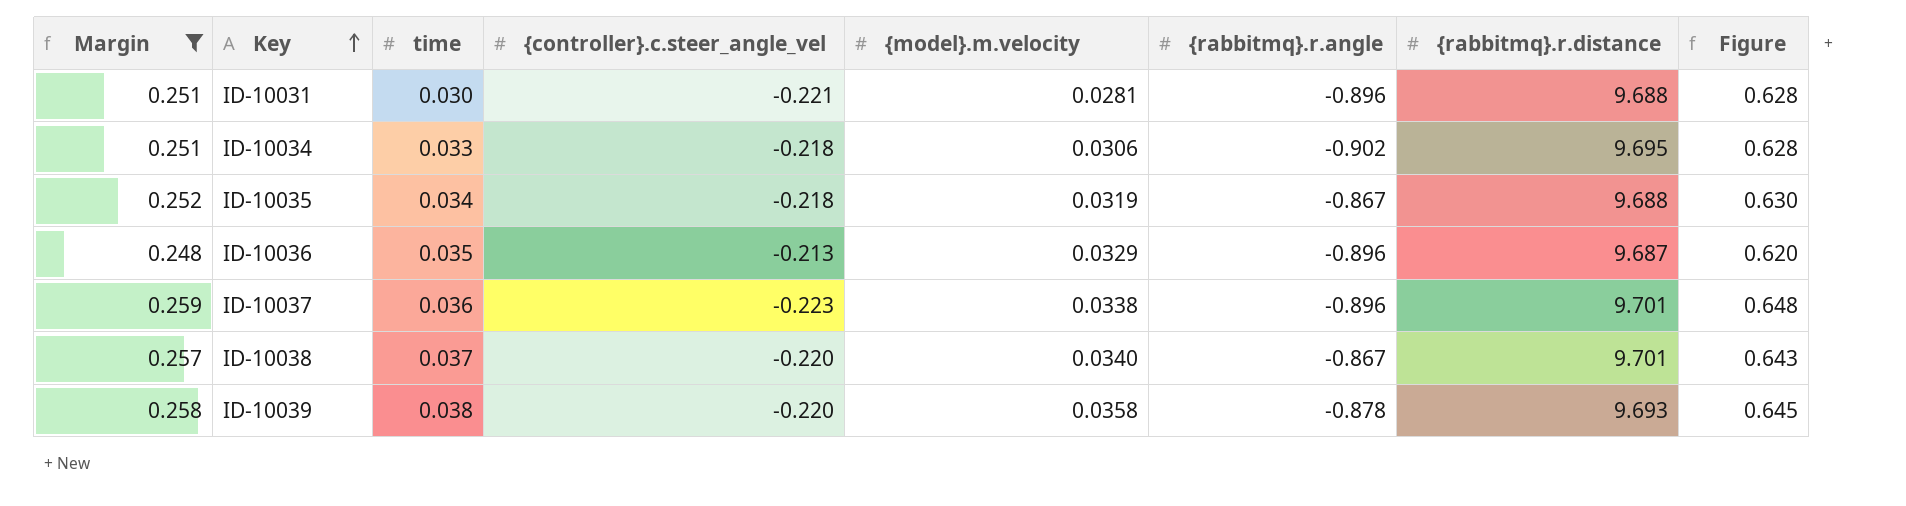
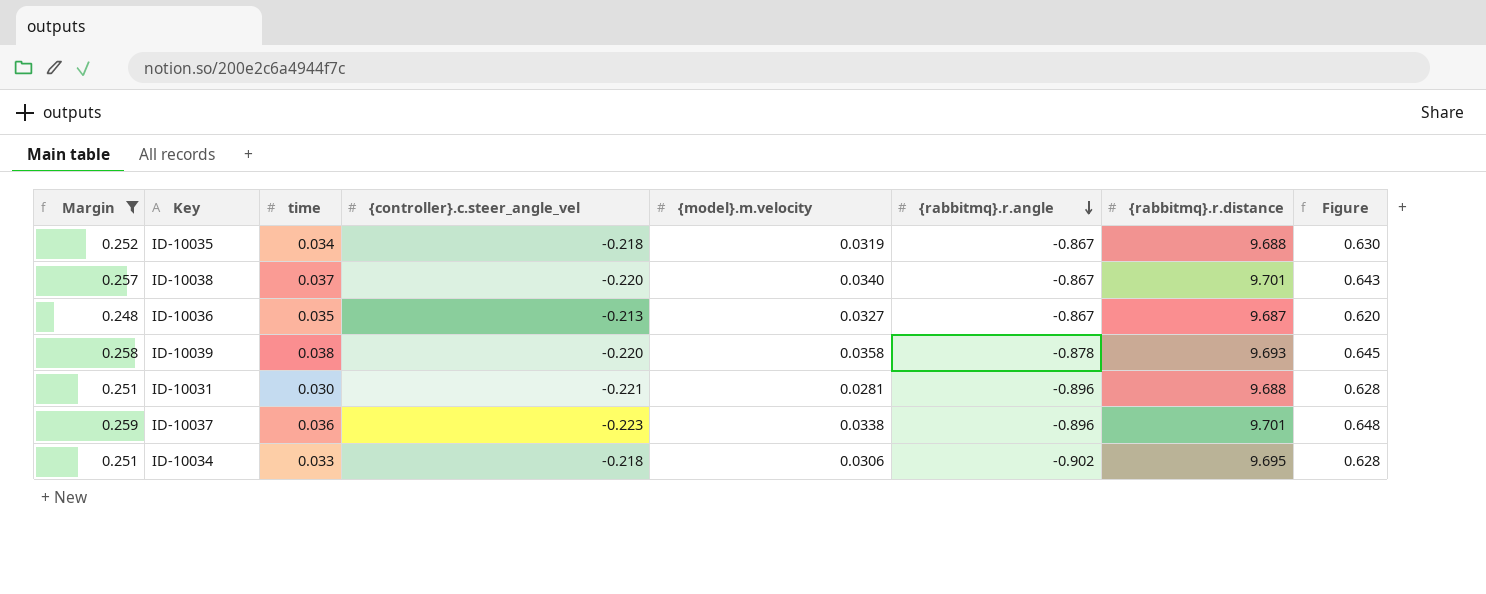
row order: Key ascending -> {rabbitmq}.r.angle descending
ID-10036 | {model}.m.velocity: 0.0329 -> 0.0327
ID-10036 | {rabbitmq}.r.angle: -0.896 -> -0.867

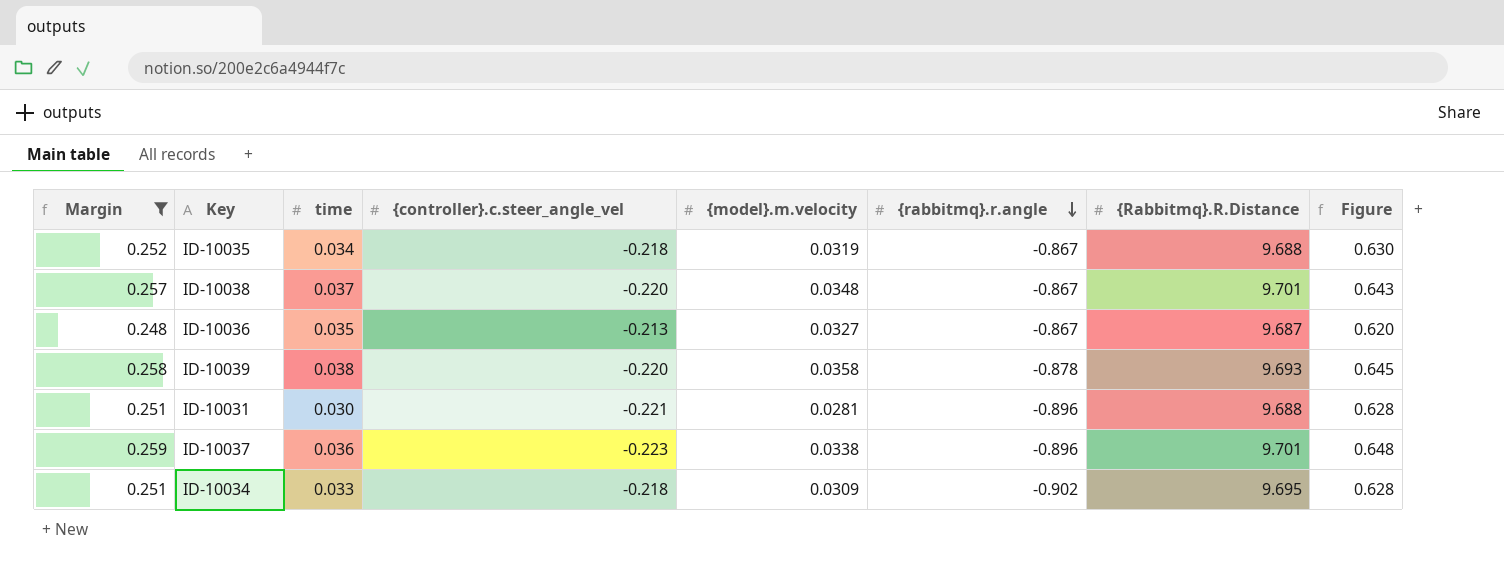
column name: {rabbitmq}.r.distance -> {Rabbitmq}.R.Distance
ID-10038 | {model}.m.velocity: 0.0340 -> 0.0348
ID-10034 | {model}.m.velocity: 0.0306 -> 0.0309

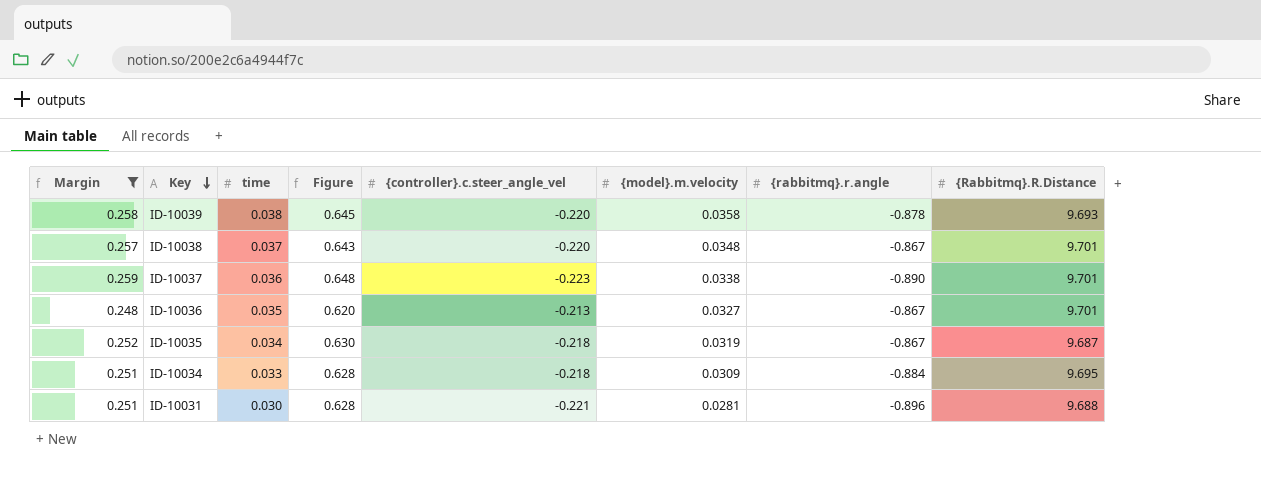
row order: {rabbitmq}.r.angle descending -> Key descending
column Figure | position: 8 -> 4
ID-10037 | {rabbitmq}.r.angle: -0.896 -> -0.890
ID-10036 | {Rabbitmq}.R.Distance: 9.687 -> 9.701
ID-10035 | {Rabbitmq}.R.Distance: 9.688 -> 9.687
ID-10034 | {rabbitmq}.r.angle: -0.902 -> -0.884

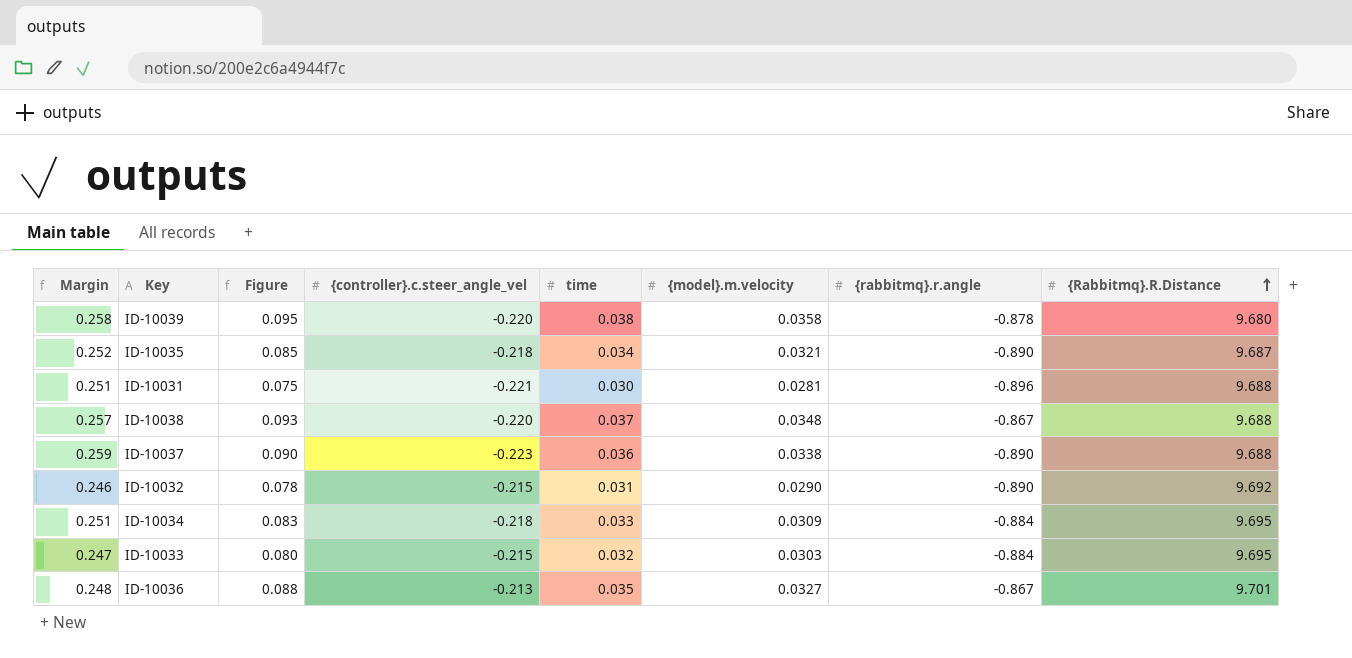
filter: Margin >= 0.248 -> none
row order: Key descending -> {Rabbitmq}.R.Distance ascending
column Figure | formula: [Margin] * 2.5 -> [time] * 2.5
column time | position: 3 -> 5
ID-10039 | {Rabbitmq}.R.Distance: 9.693 -> 9.680
ID-10035 | {model}.m.velocity: 0.0319 -> 0.0321
ID-10035 | {rabbitmq}.r.angle: -0.867 -> -0.890
ID-10038 | {Rabbitmq}.R.Distance: 9.701 -> 9.688
ID-10037 | {Rabbitmq}.R.Distance: 9.701 -> 9.688

